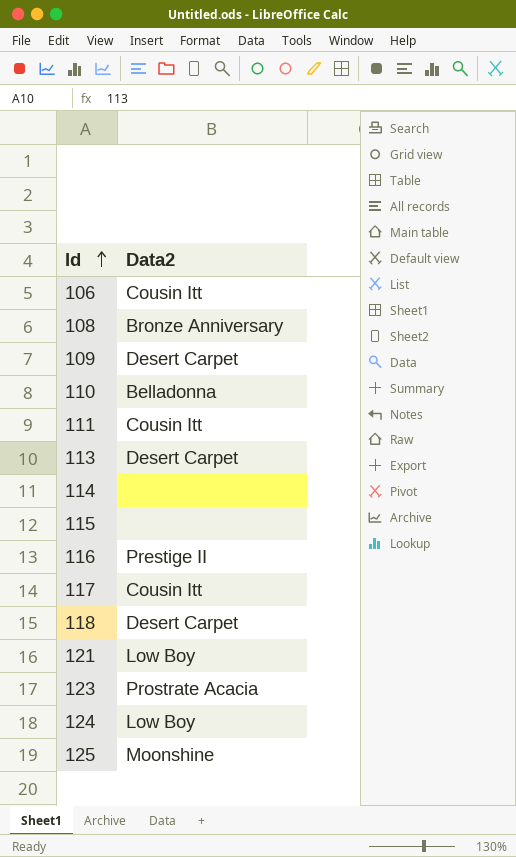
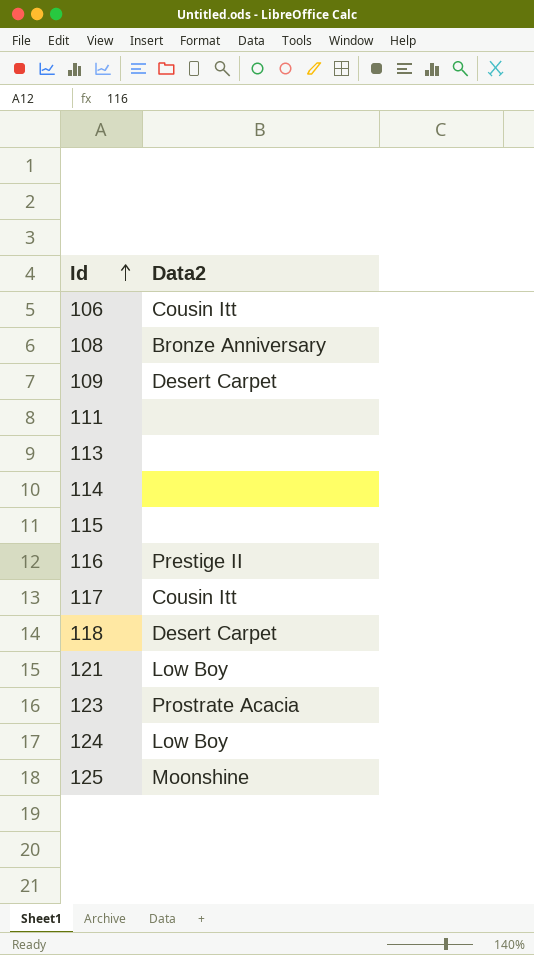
row 110: Belladonna -> none
111 | Data2: Cousin Itt -> none
113 | Data2: Desert Carpet -> none

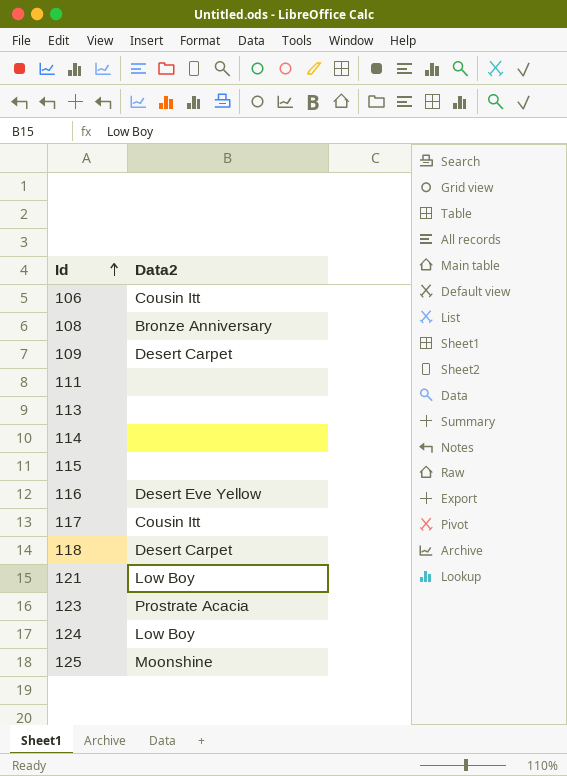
116 | Data2: Prestige II -> Desert Eve Yellow

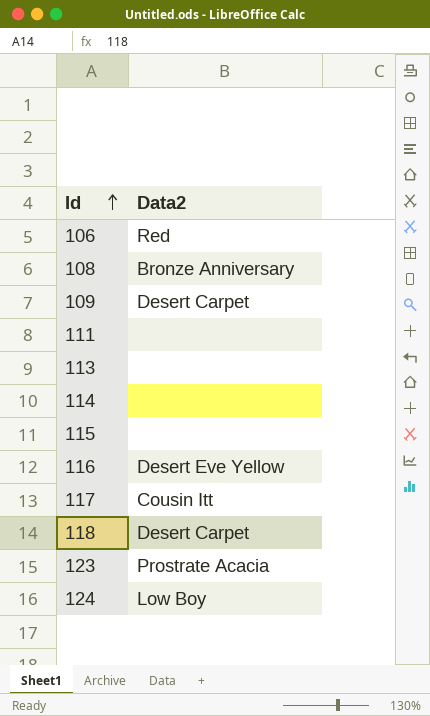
row 121: Low Boy -> none
row 125: Moonshine -> none
106 | Data2: Cousin Itt -> Red

